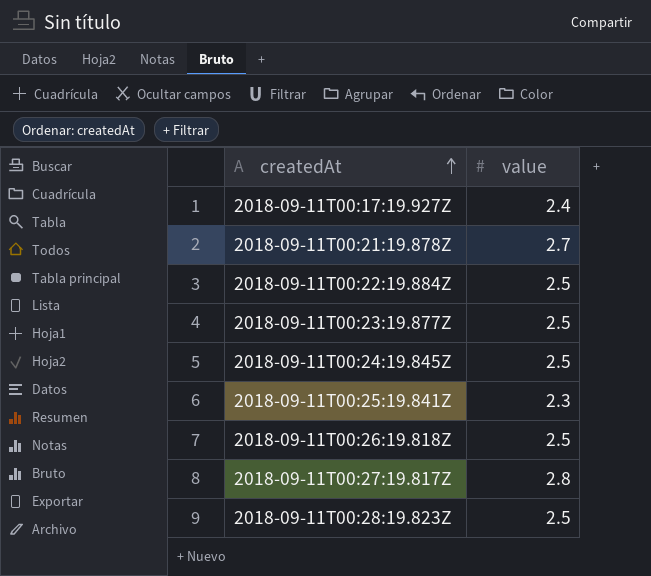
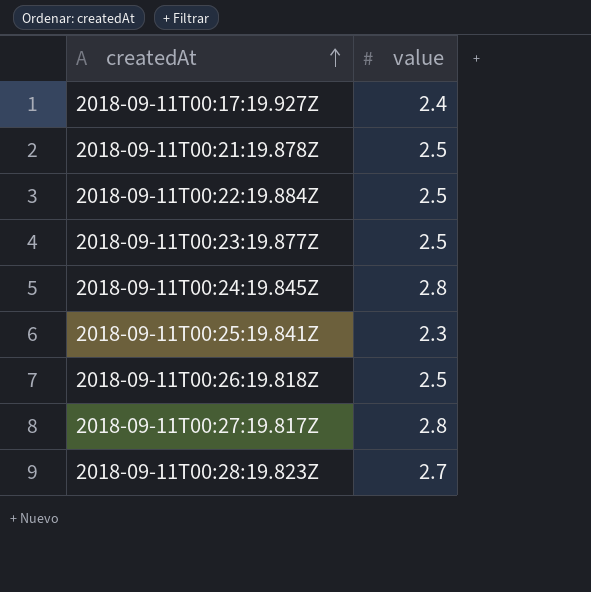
2018-09-11T00:21:19.878Z | value: 2.7 -> 2.5
2018-09-11T00:24:19.845Z | value: 2.5 -> 2.8
2018-09-11T00:28:19.823Z | value: 2.5 -> 2.7

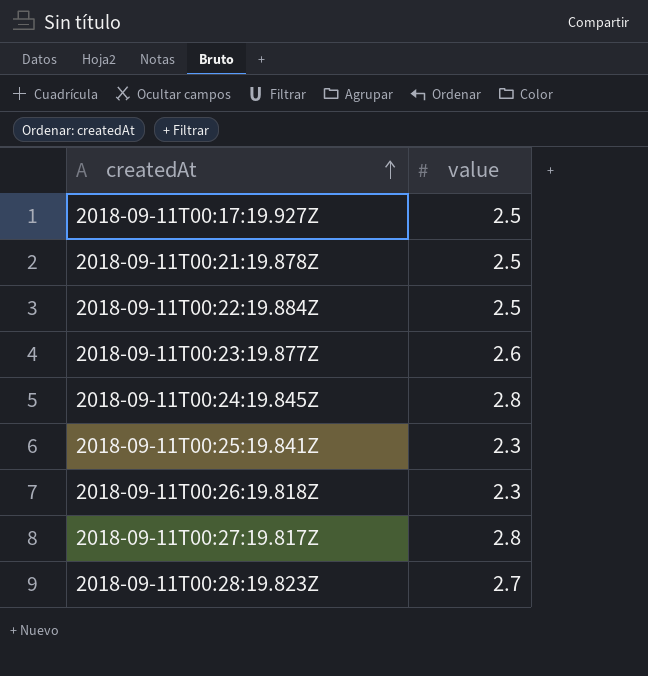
2018-09-11T00:17:19.927Z | value: 2.4 -> 2.5
2018-09-11T00:23:19.877Z | value: 2.5 -> 2.6
2018-09-11T00:26:19.818Z | value: 2.5 -> 2.3

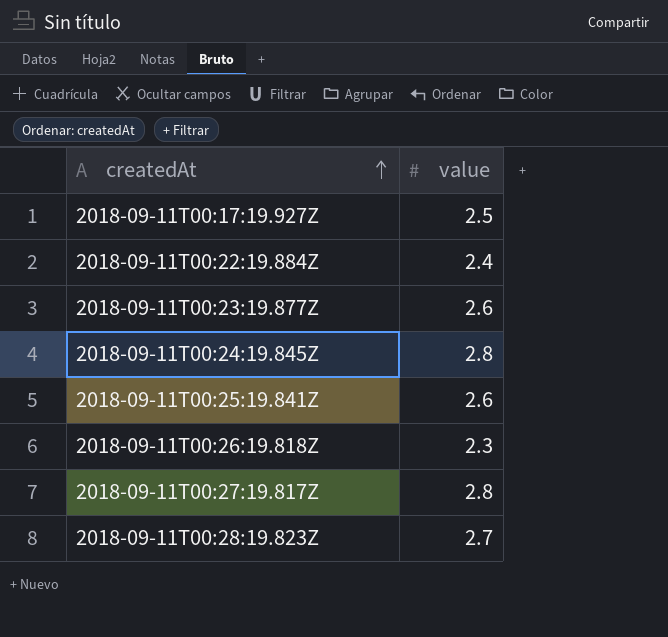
row 2018-09-11T00:21:19.878Z: 2.5 -> none
2018-09-11T00:22:19.884Z | value: 2.5 -> 2.4
2018-09-11T00:25:19.841Z | value: 2.3 -> 2.6

